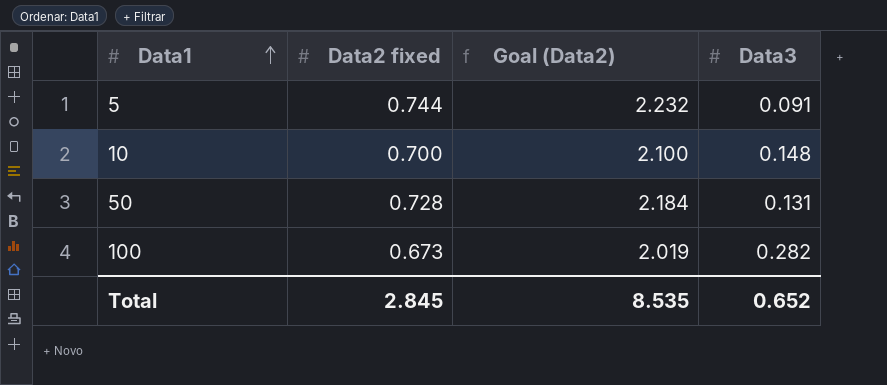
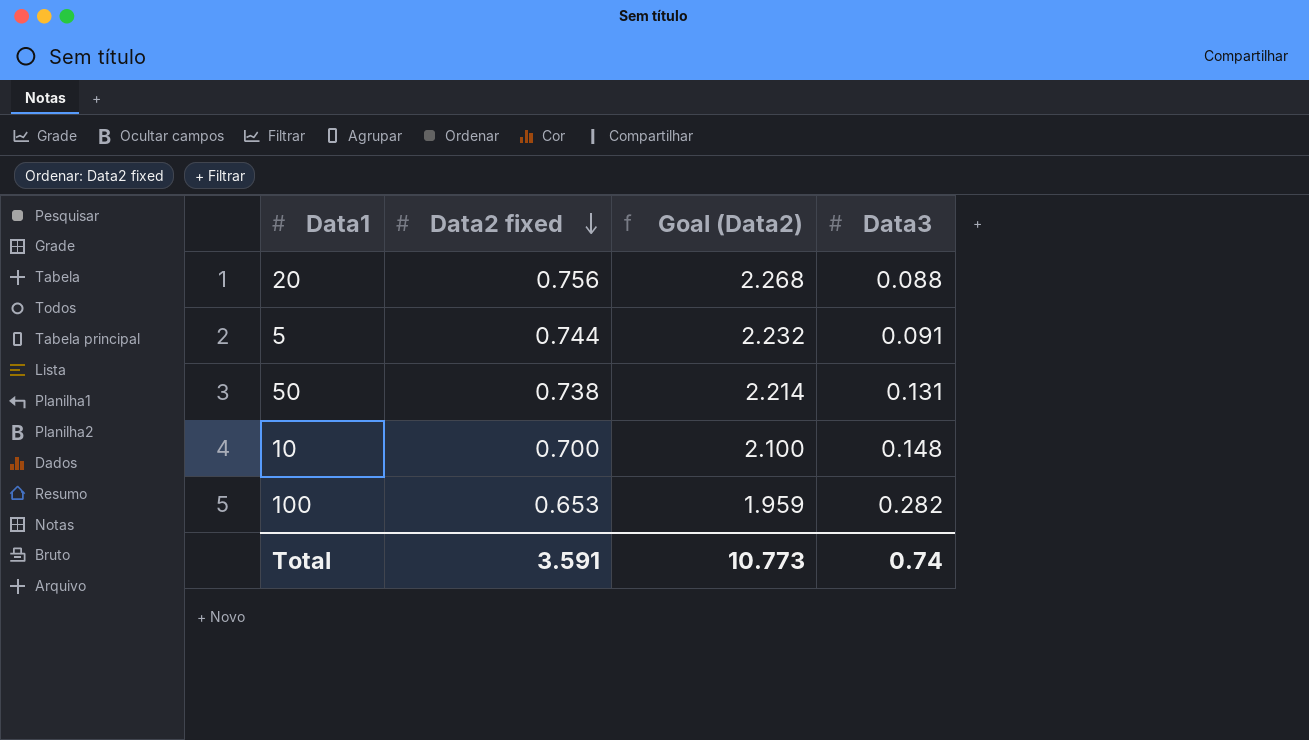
row order: Data1 ascending -> Data2 fixed descending
row 20: none -> 0.756 | 2.268 | 0.088
50 | Data2 fixed: 0.728 -> 0.738
50 | Goal (Data2): 2.184 -> 2.214
100 | Data2 fixed: 0.673 -> 0.653
100 | Goal (Data2): 2.019 -> 1.959
Total | Data2 fixed: 2.845 -> 3.591
Total | Goal (Data2): 8.535 -> 10.773
Total | Data3: 0.652 -> 0.74

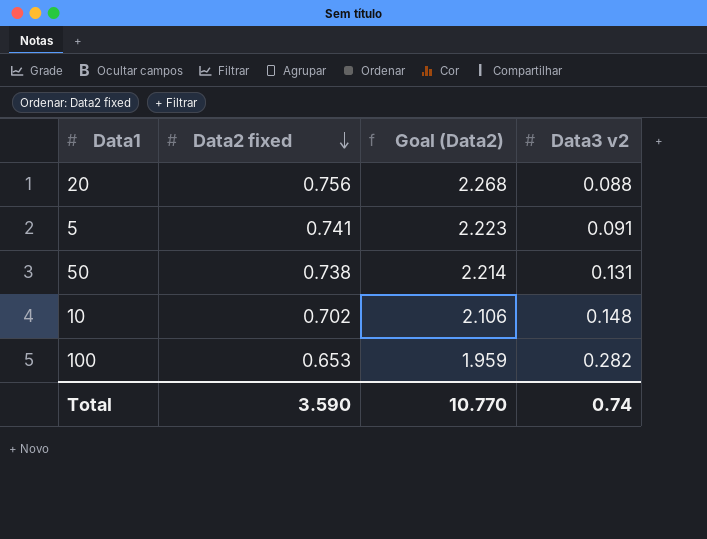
column name: Data3 -> Data3 v2
5 | Data2 fixed: 0.744 -> 0.741
5 | Goal (Data2): 2.232 -> 2.223
10 | Data2 fixed: 0.700 -> 0.702
10 | Goal (Data2): 2.100 -> 2.106
Total | Data2 fixed: 3.591 -> 3.590
Total | Goal (Data2): 10.773 -> 10.770

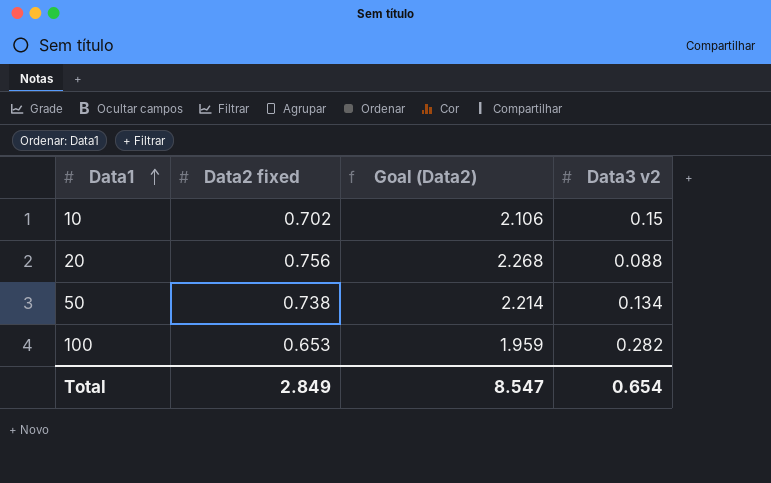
row order: Data2 fixed descending -> Data1 ascending
row 5: 0.741 | 2.223 | 0.091 -> none
10 | Data3 v2: 0.148 -> 0.15
50 | Data3 v2: 0.131 -> 0.134
Total | Data2 fixed: 3.590 -> 2.849
Total | Goal (Data2): 10.770 -> 8.547
Total | Data3 v2: 0.74 -> 0.654

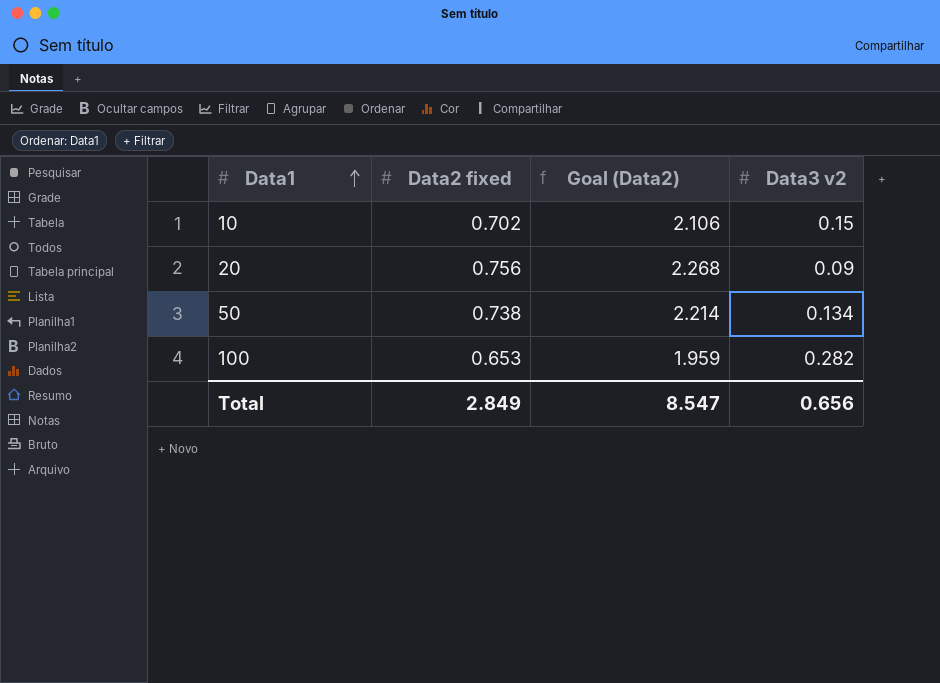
20 | Data3 v2: 0.088 -> 0.09
Total | Data3 v2: 0.654 -> 0.656

